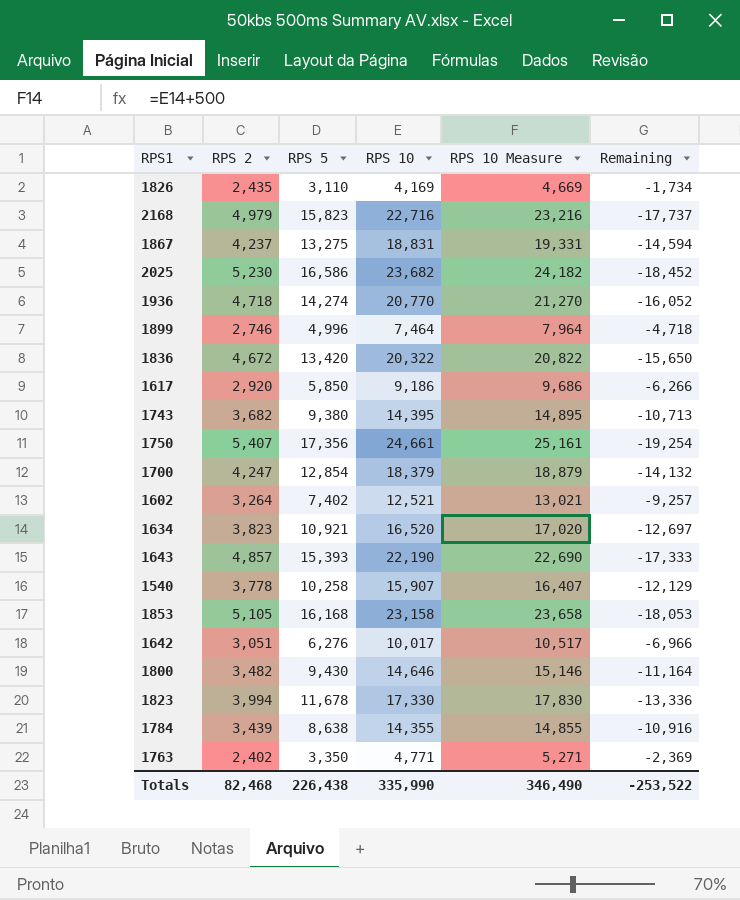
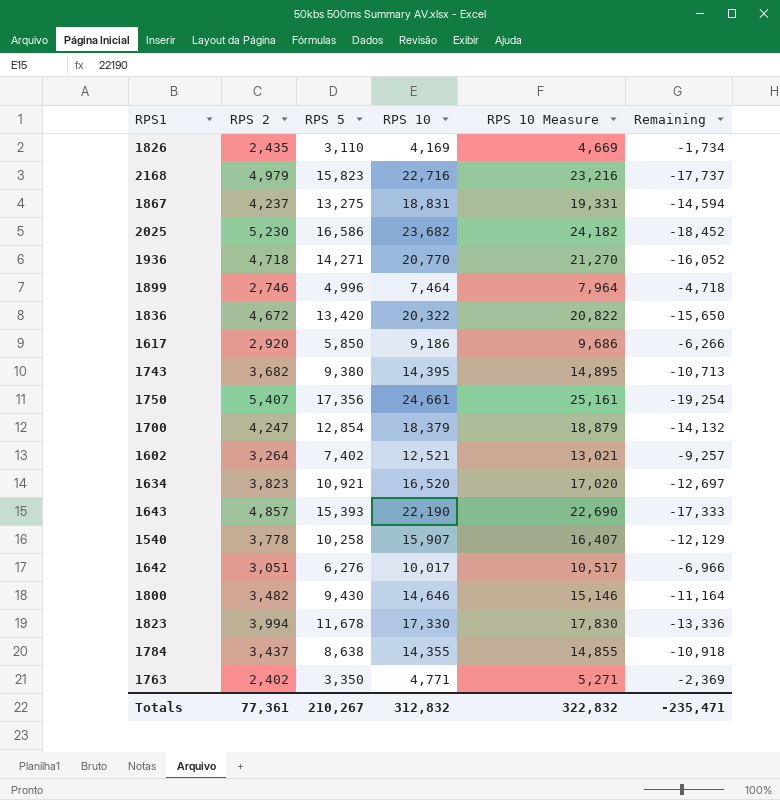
row 1853: 5,105 | 16,168 | 23,158 | 23,658 | -18,053 -> none
1936 | RPS 5: 14,274 -> 14,271
1784 | RPS 2: 3,439 -> 3,437
1784 | Remaining: -10,916 -> -10,918
Totals | RPS 2: 82,468 -> 77,361
Totals | RPS 5: 226,438 -> 210,267
Totals | RPS 10: 335,990 -> 312,832
Totals | RPS 10 Measure: 346,490 -> 322,832
Totals | Remaining: -253,522 -> -235,471

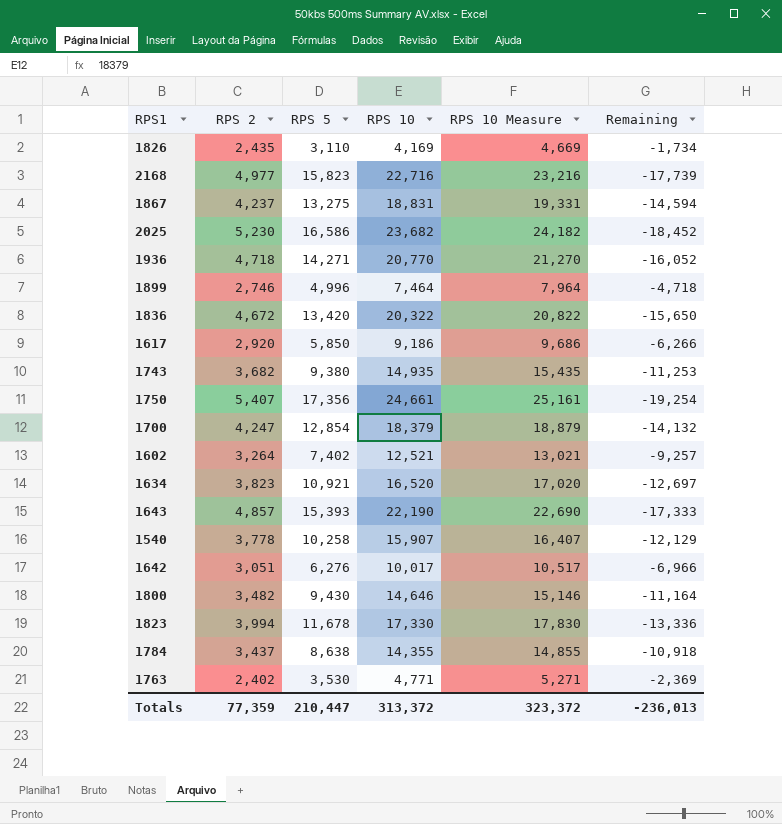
2168 | RPS 2: 4,979 -> 4,977
2168 | Remaining: -17,737 -> -17,739
1743 | RPS 10: 14,395 -> 14,935
1743 | RPS 10 Measure: 14,895 -> 15,435
1743 | Remaining: -10,713 -> -11,253
1763 | RPS 5: 3,350 -> 3,530
Totals | RPS 2: 77,361 -> 77,359
Totals | RPS 5: 210,267 -> 210,447
Totals | RPS 10: 312,832 -> 313,372
Totals | RPS 10 Measure: 322,832 -> 323,372
Totals | Remaining: -235,471 -> -236,013

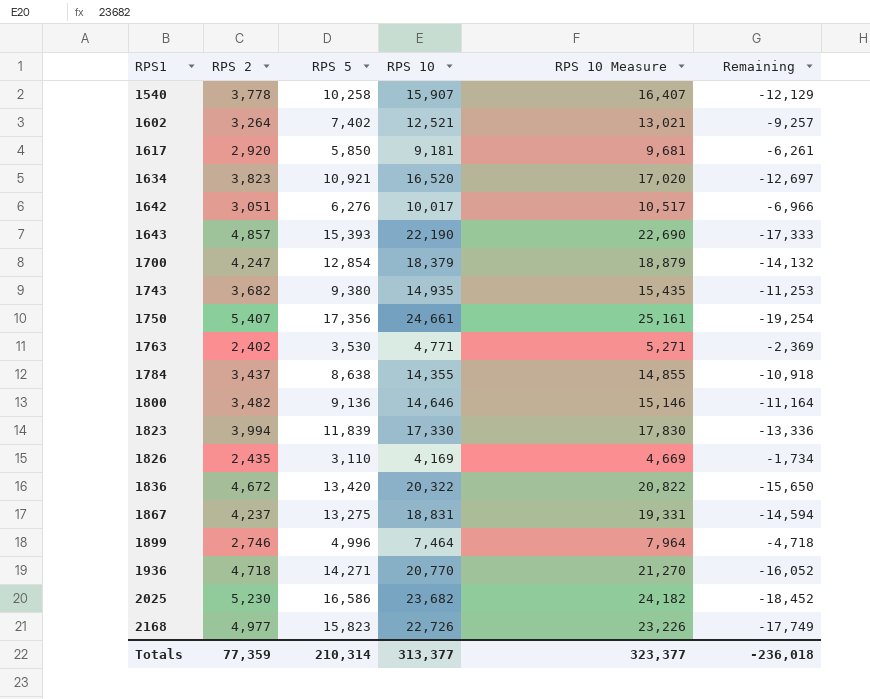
row order: none -> RPS1 ascending
1617 | RPS 10: 9,186 -> 9,181
1617 | RPS 10 Measure: 9,686 -> 9,681
1617 | Remaining: -6,266 -> -6,261
1800 | RPS 5: 9,430 -> 9,136
1823 | RPS 5: 11,678 -> 11,839
2168 | RPS 10: 22,716 -> 22,726
2168 | RPS 10 Measure: 23,216 -> 23,226
2168 | Remaining: -17,739 -> -17,749
Totals | RPS 5: 210,447 -> 210,314
Totals | RPS 10: 313,372 -> 313,377
Totals | RPS 10 Measure: 323,372 -> 323,377
Totals | Remaining: -236,013 -> -236,018

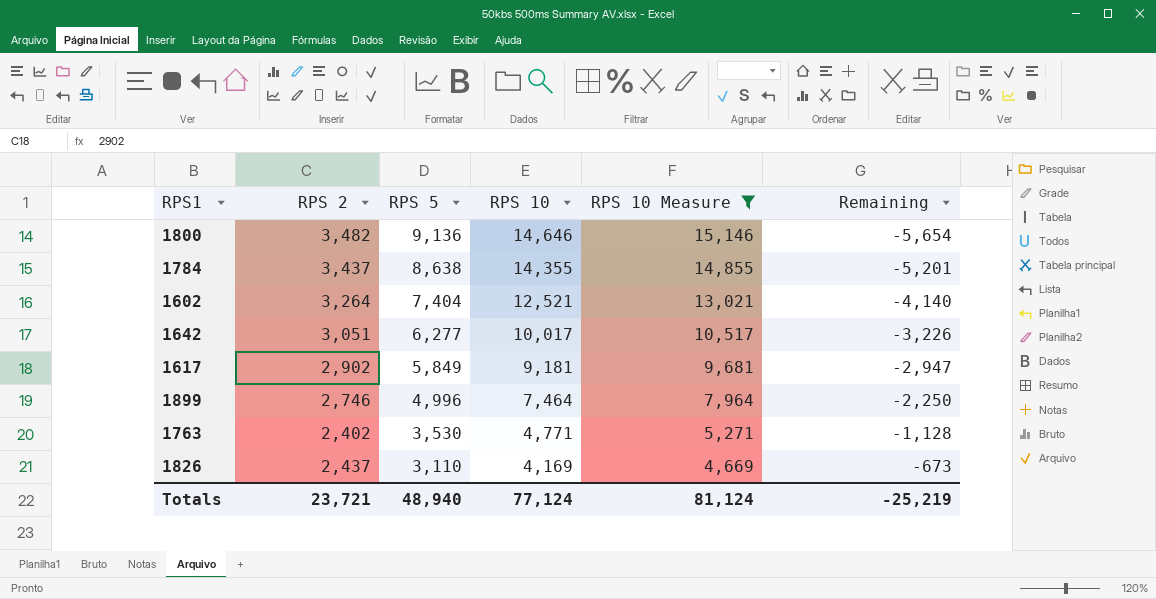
filter: none -> RPS 10 Measure <= 15,146
row order: RPS1 ascending -> RPS 5 descending
column Remaining | formula: [RPS 2] - [RPS 10] -> [RPS 2] - [RPS 5]
1602 | RPS 5: 7,402 -> 7,404
1642 | RPS 5: 6,276 -> 6,277
1617 | RPS 2: 2,920 -> 2,902
1617 | RPS 5: 5,850 -> 5,849
1826 | RPS 2: 2,435 -> 2,437
Totals | RPS 2: 77,359 -> 23,721
Totals | RPS 5: 210,314 -> 48,940
Totals | RPS 10: 313,377 -> 77,124
Totals | RPS 10 Measure: 323,377 -> 81,124
Totals | Remaining: -236,018 -> -25,219

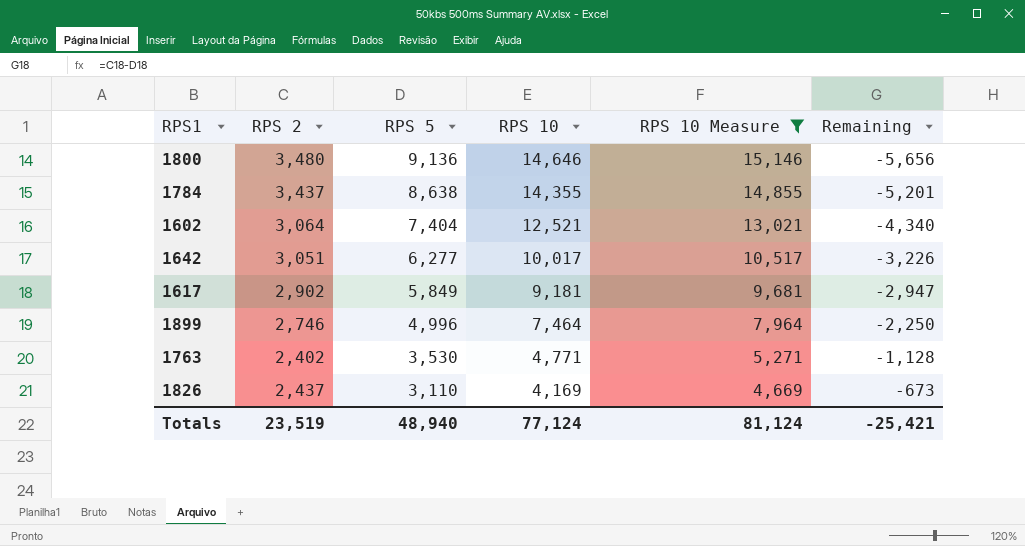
1800 | RPS 2: 3,482 -> 3,480
1800 | Remaining: -5,654 -> -5,656
1602 | RPS 2: 3,264 -> 3,064
1602 | Remaining: -4,140 -> -4,340
Totals | RPS 2: 23,721 -> 23,519
Totals | Remaining: -25,219 -> -25,421

